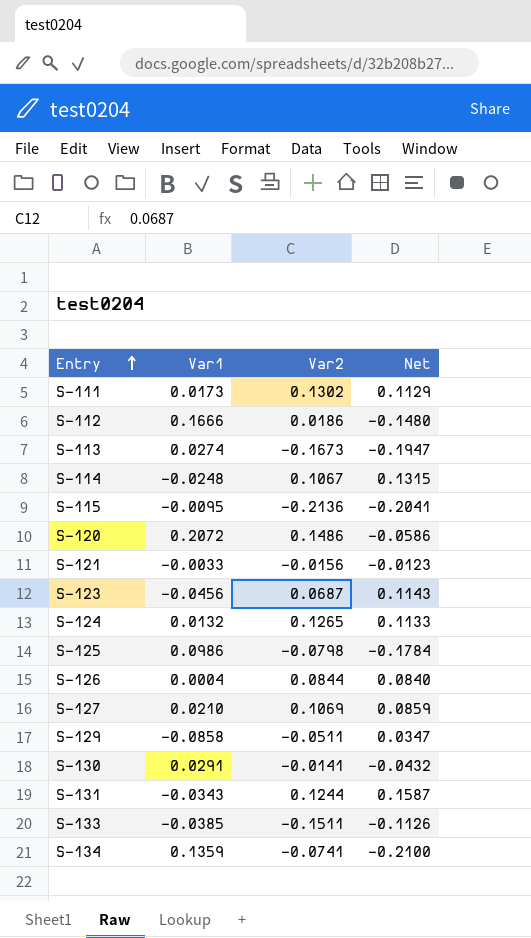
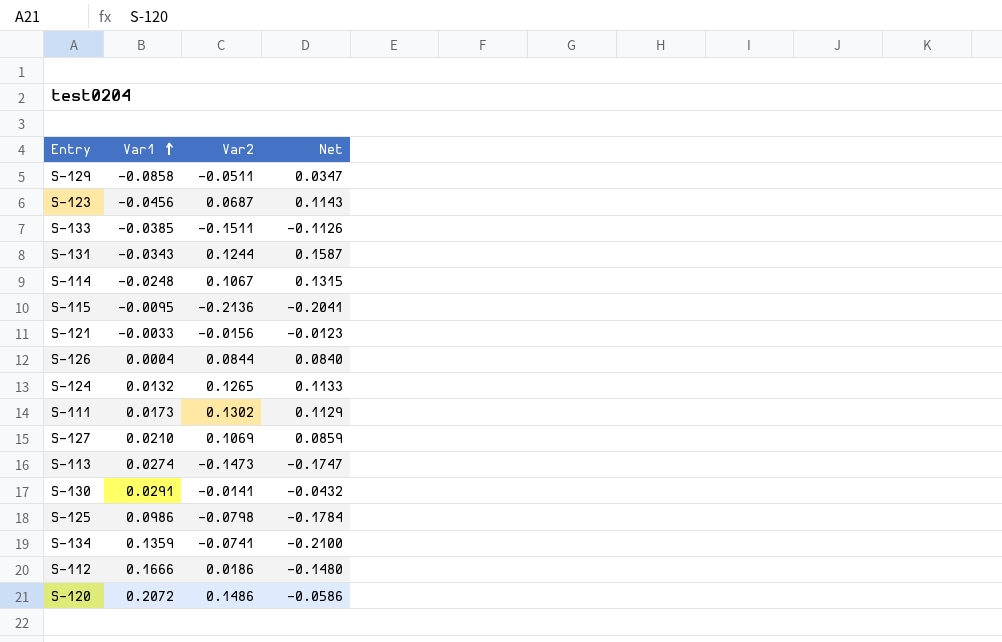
row order: Entry ascending -> Var1 ascending
S-113 | Var2: -0.1673 -> -0.1473
S-113 | Net: -0.1947 -> -0.1747

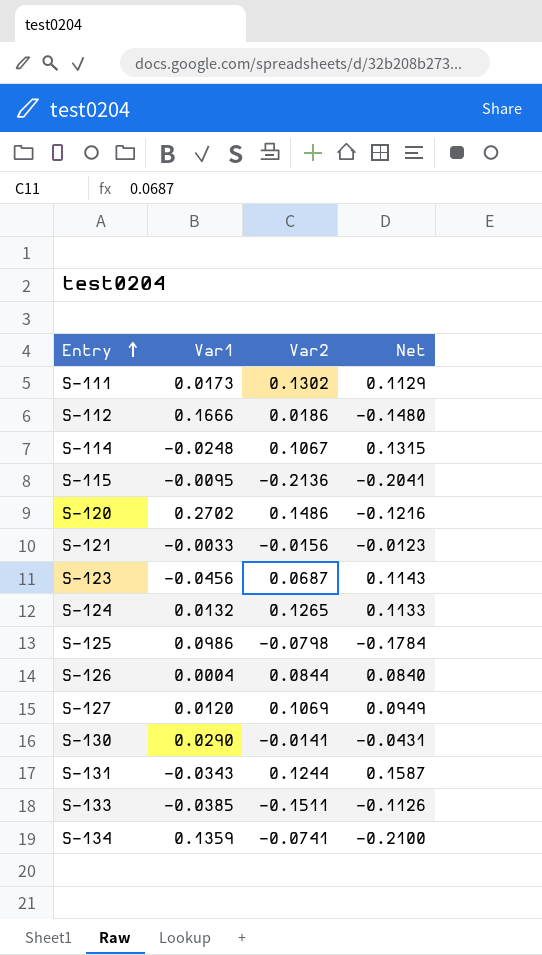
row order: Var1 ascending -> Entry ascending
row S-129: -0.0858 | -0.0511 | 0.0347 -> none
row S-113: 0.0274 | -0.1473 | -0.1747 -> none
S-120 | Var1: 0.2072 -> 0.2702
S-120 | Net: -0.0586 -> -0.1216
S-127 | Var1: 0.0210 -> 0.0120
S-127 | Net: 0.0859 -> 0.0949
S-130 | Var1: 0.0291 -> 0.0290
S-130 | Net: -0.0432 -> -0.0431

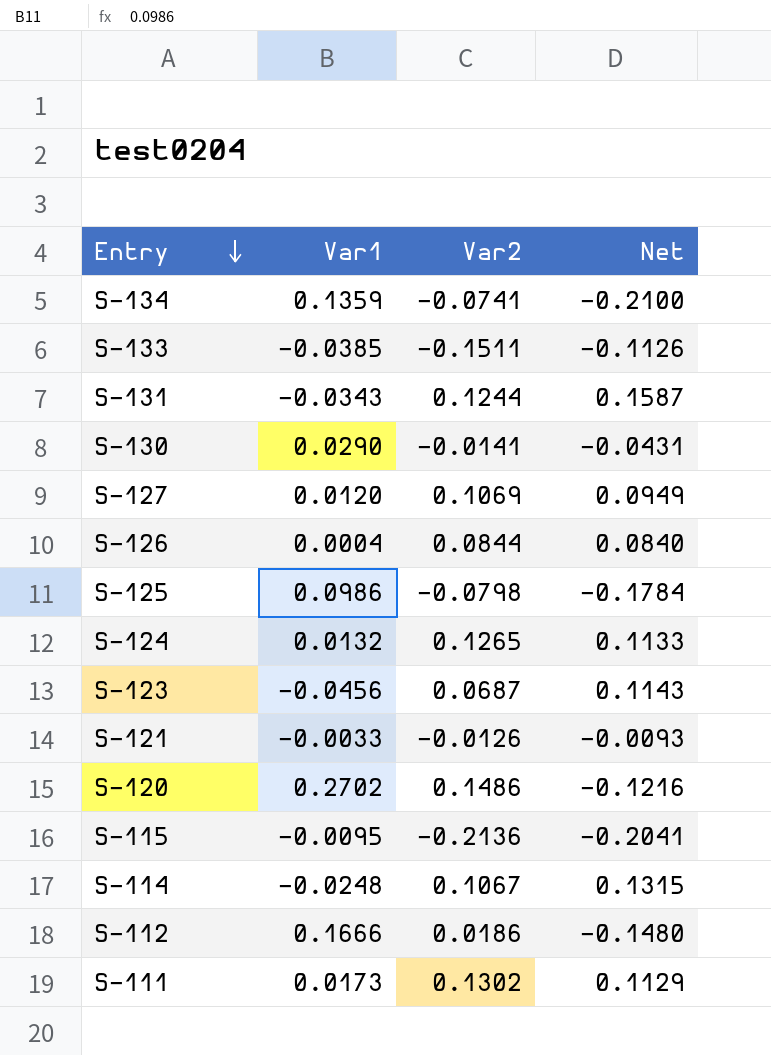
row order: Entry ascending -> Entry descending
S-121 | Var2: -0.0156 -> -0.0126
S-121 | Net: -0.0123 -> -0.0093

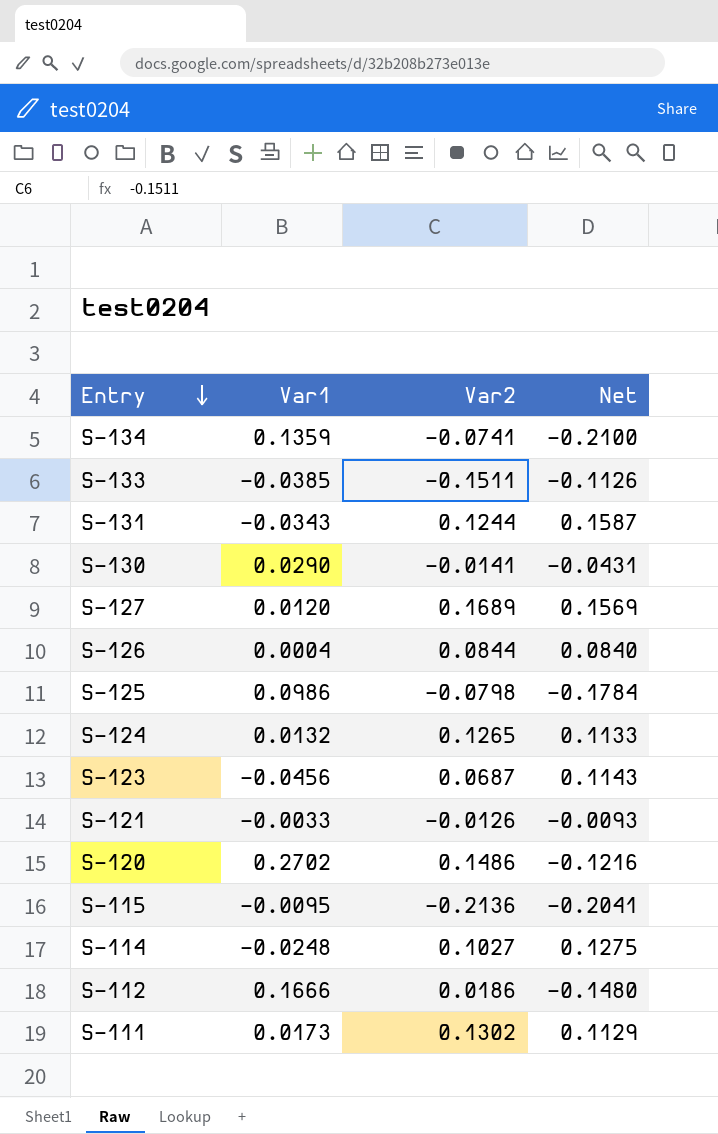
S-127 | Var2: 0.1069 -> 0.1689
S-127 | Net: 0.0949 -> 0.1569
S-114 | Var2: 0.1067 -> 0.1027
S-114 | Net: 0.1315 -> 0.1275

